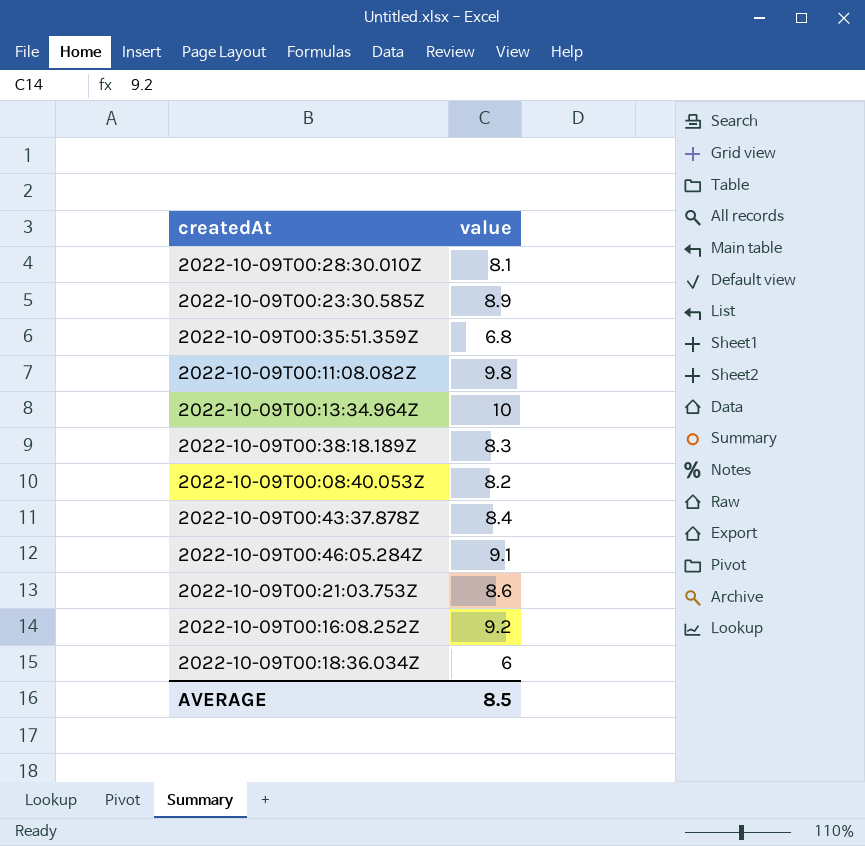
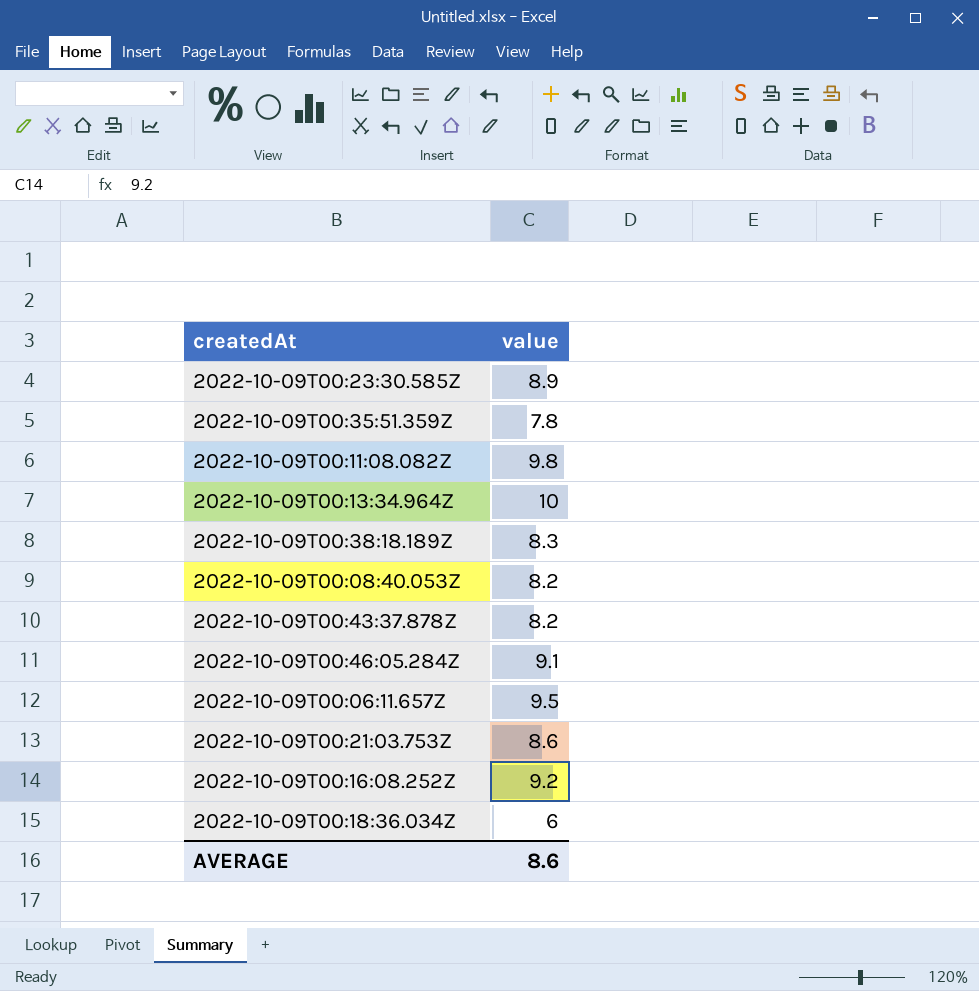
row 2022-10-09T00:28:30.010Z: 8.1 -> none
2022-10-09T00:35:51.359Z | value: 6.8 -> 7.8
2022-10-09T00:43:37.878Z | value: 8.4 -> 8.2
row 2022-10-09T00:06:11.657Z: none -> 9.5
AVERAGE | value: 8.5 -> 8.6

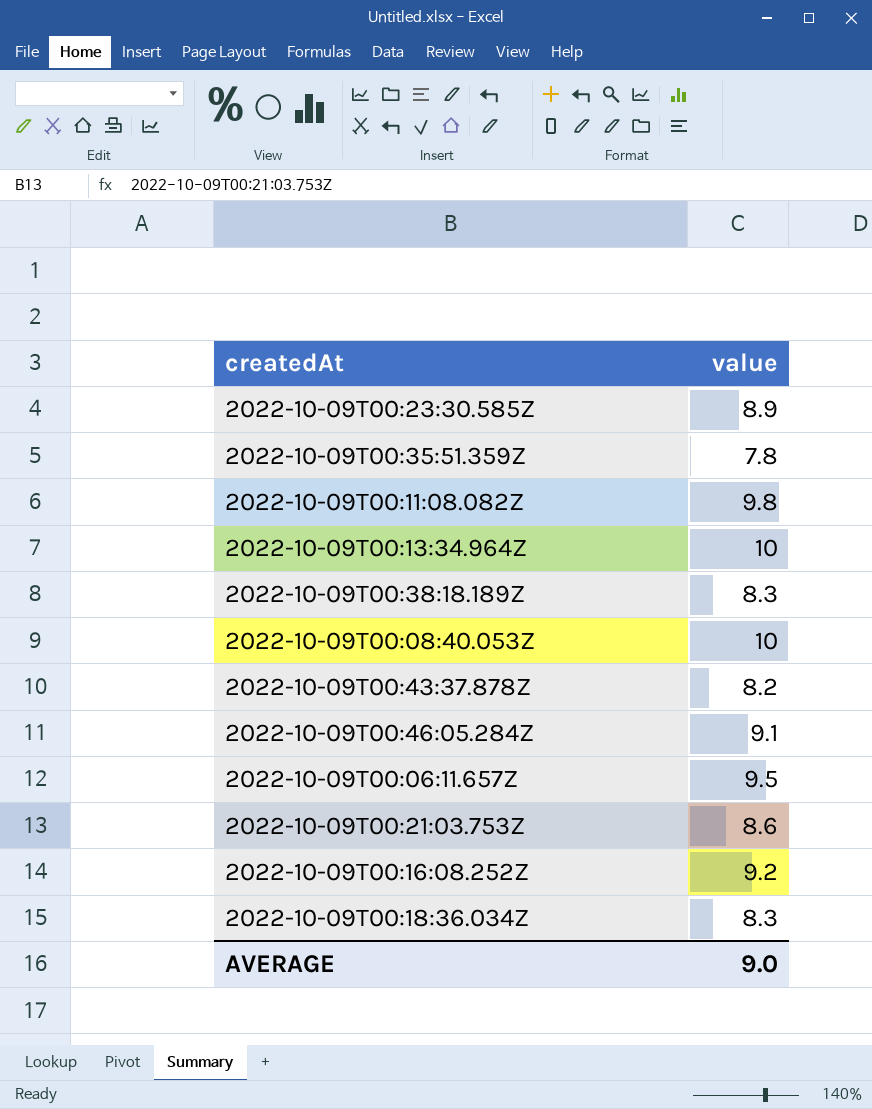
2022-10-09T00:08:40.053Z | value: 8.2 -> 10
2022-10-09T00:18:36.034Z | value: 6 -> 8.3
AVERAGE | value: 8.6 -> 9.0

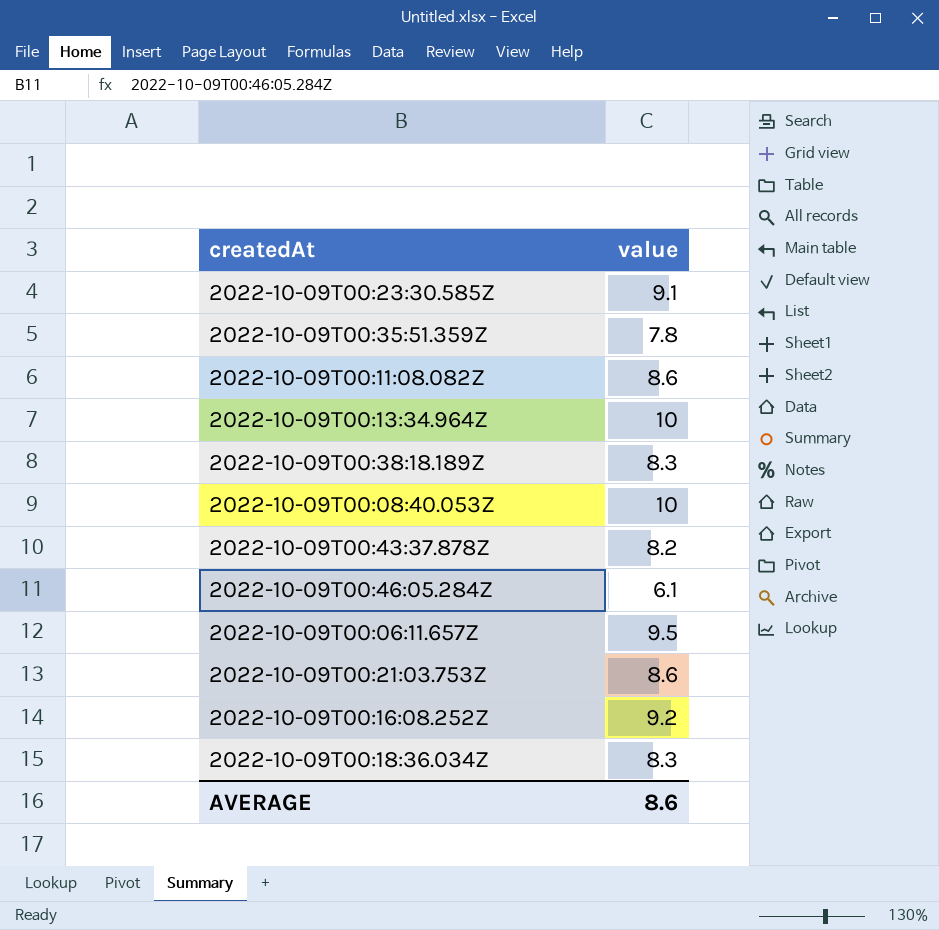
2022-10-09T00:23:30.585Z | value: 8.9 -> 9.1
2022-10-09T00:11:08.082Z | value: 9.8 -> 8.6
2022-10-09T00:46:05.284Z | value: 9.1 -> 6.1
AVERAGE | value: 9.0 -> 8.6

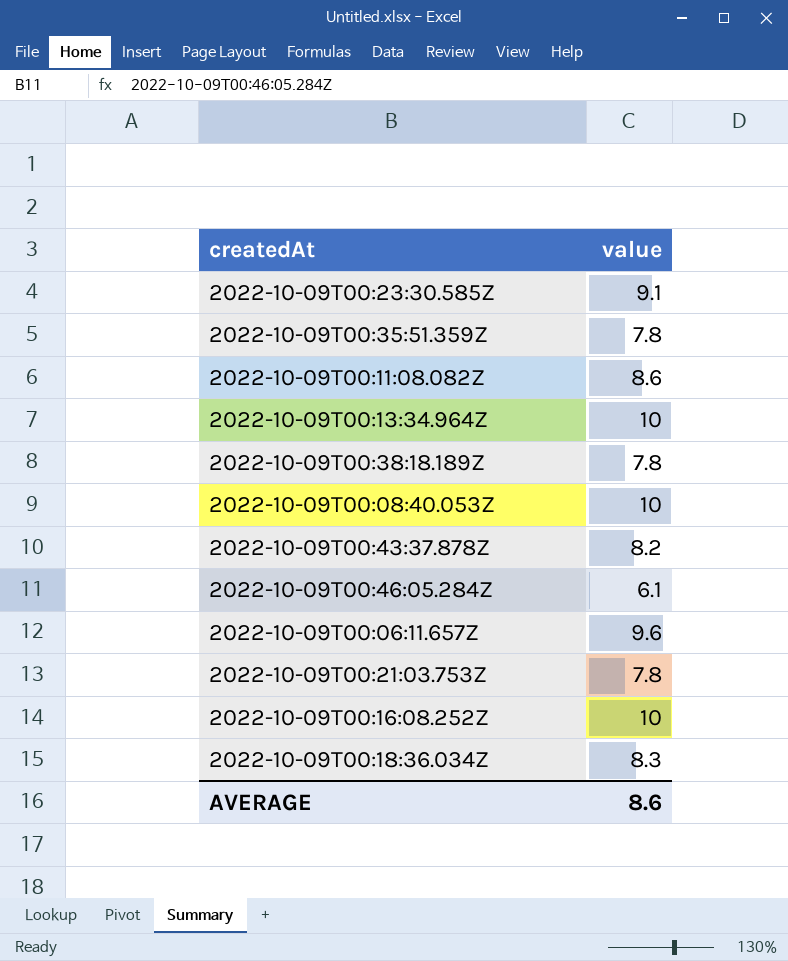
2022-10-09T00:38:18.189Z | value: 8.3 -> 7.8
2022-10-09T00:06:11.657Z | value: 9.5 -> 9.6
2022-10-09T00:21:03.753Z | value: 8.6 -> 7.8
2022-10-09T00:16:08.252Z | value: 9.2 -> 10

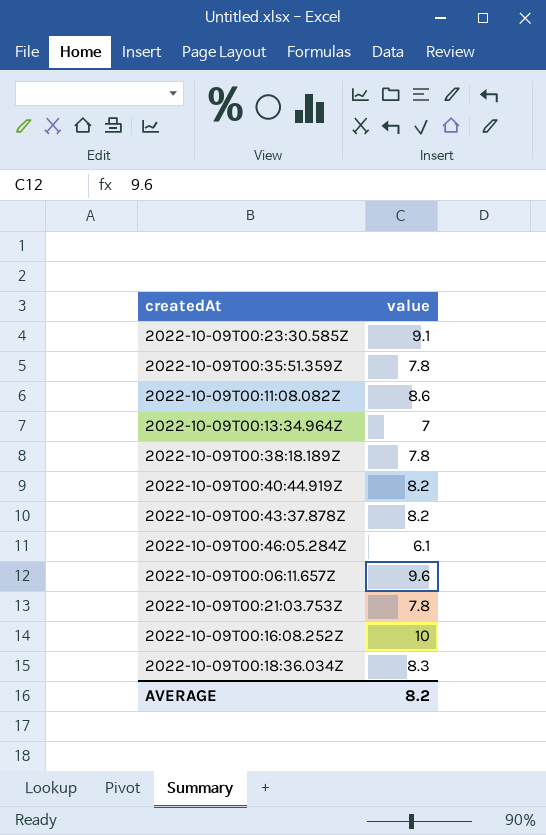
row 2022-10-09T00:08:40.053Z: 10 -> none
2022-10-09T00:13:34.964Z | value: 10 -> 7
row 2022-10-09T00:40:44.919Z: none -> 8.2
AVERAGE | value: 8.6 -> 8.2

